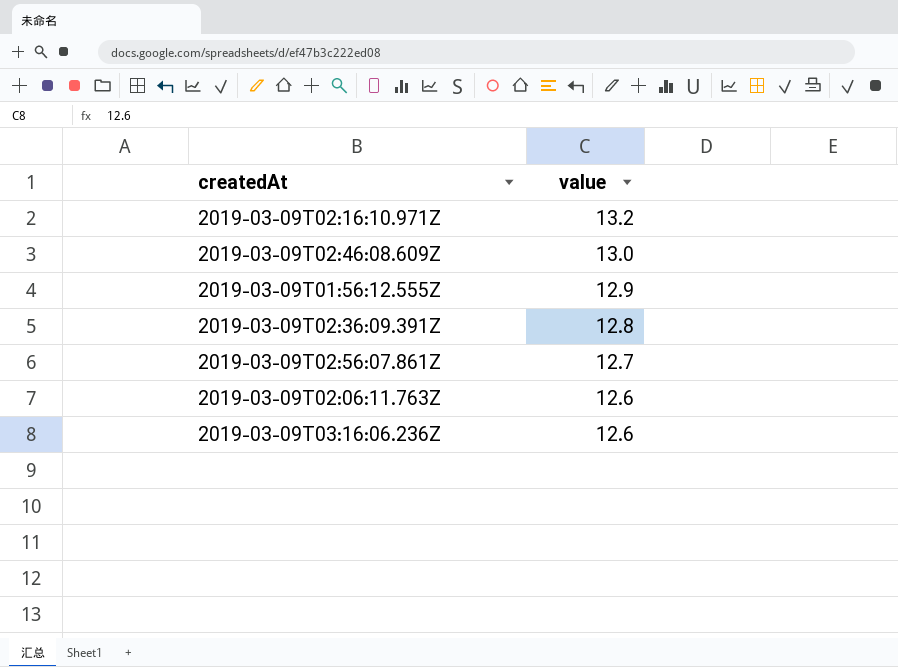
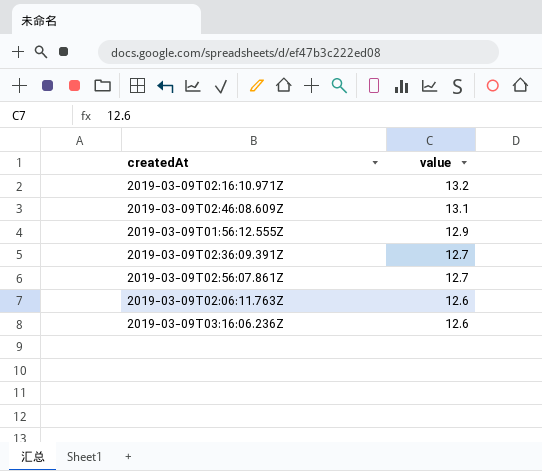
2019-03-09T02:46:08.609Z | value: 13.0 -> 13.1
2019-03-09T02:36:09.391Z | value: 12.8 -> 12.7

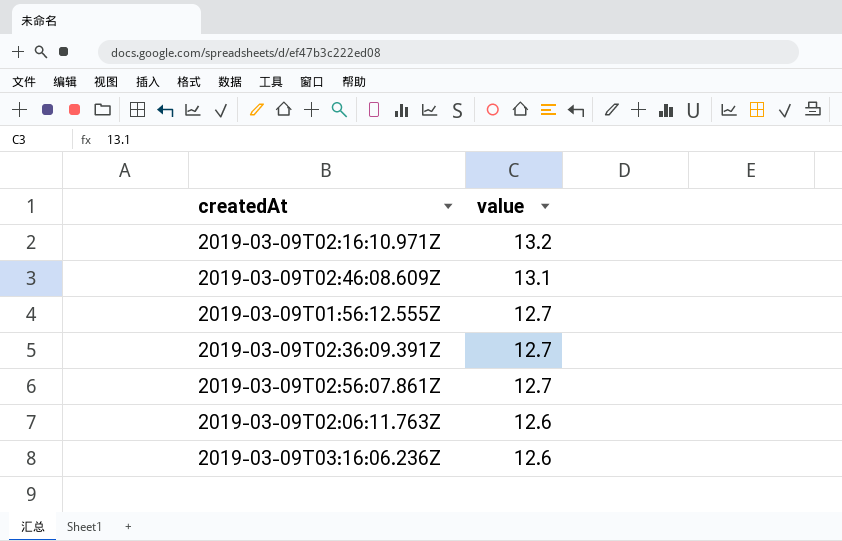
2019-03-09T01:56:12.555Z | value: 12.9 -> 12.7

